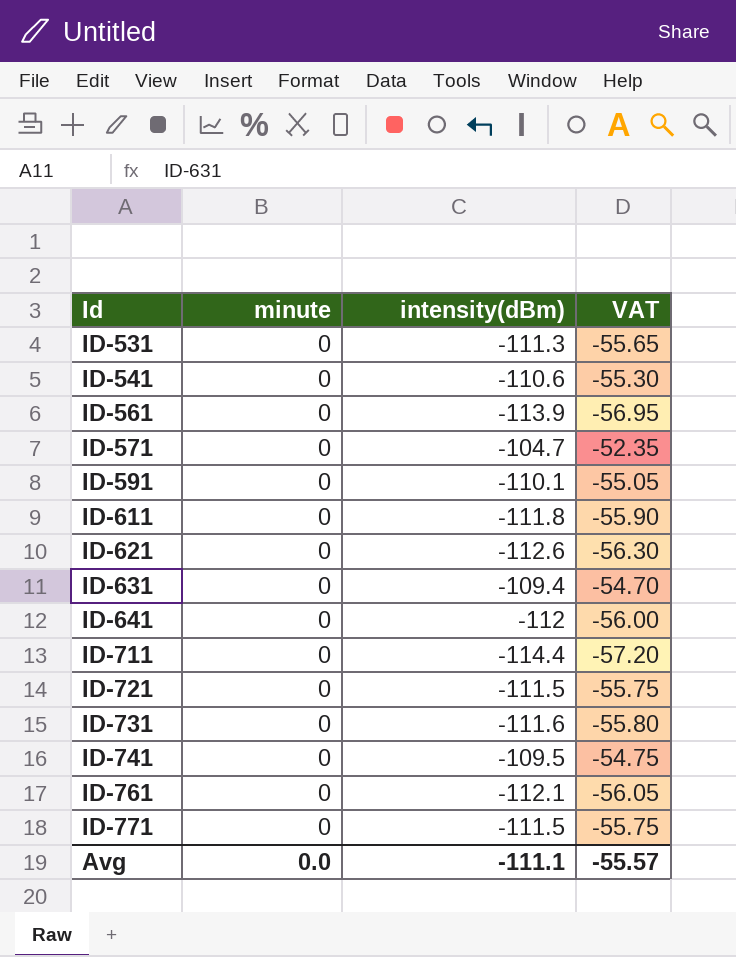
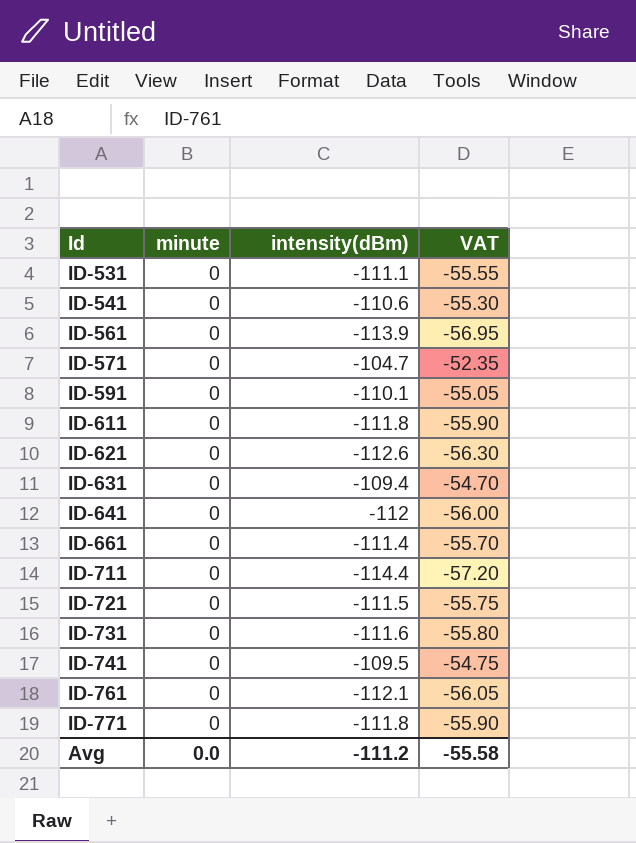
ID-531 | intensity(dBm): -111.3 -> -111.1
ID-531 | VAT: -55.65 -> -55.55
row ID-661: none -> 0 | -111.4 | -55.70
ID-771 | intensity(dBm): -111.5 -> -111.8
ID-771 | VAT: -55.75 -> -55.90
Avg | intensity(dBm): -111.1 -> -111.2
Avg | VAT: -55.57 -> -55.58

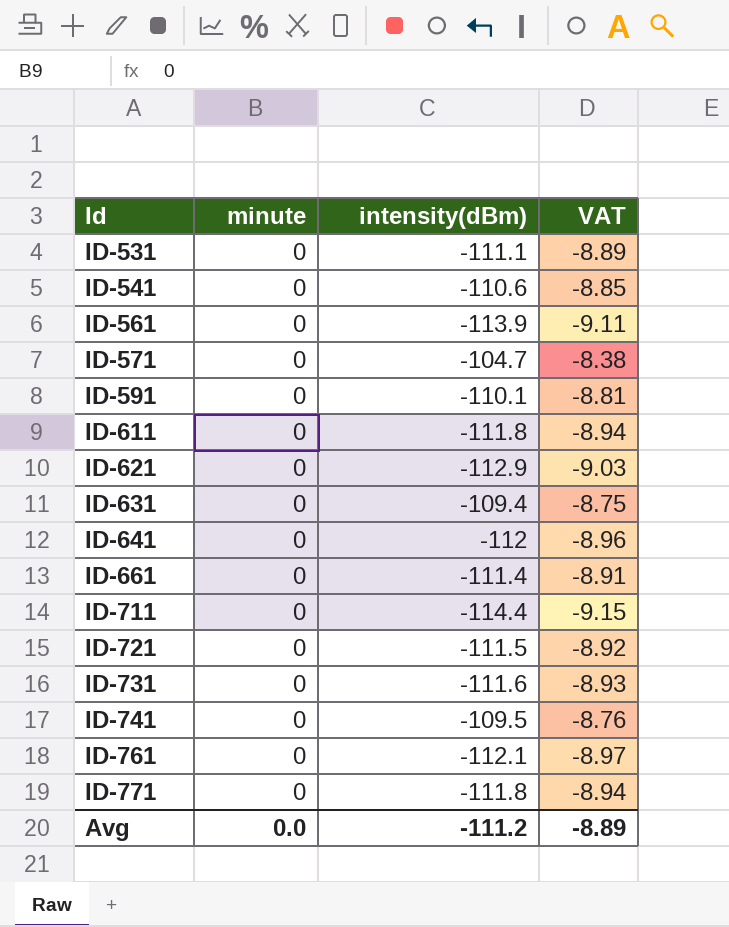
column VAT | formula: [intensity(dBm)] * 0.5 -> [intensity(dBm)] * 0.08
ID-621 | intensity(dBm): -112.6 -> -112.9
Avg | VAT: -55.58 -> -8.89

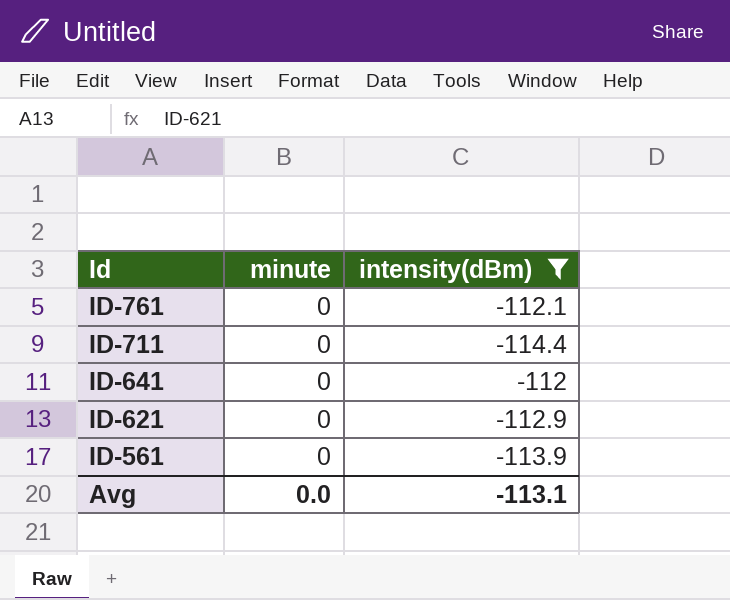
filter: none -> intensity(dBm) <= -112
row order: Id ascending -> Id descending
column VAT | formula: [intensity(dBm)] * 0.08 -> none
Avg | intensity(dBm): -111.2 -> -113.1

